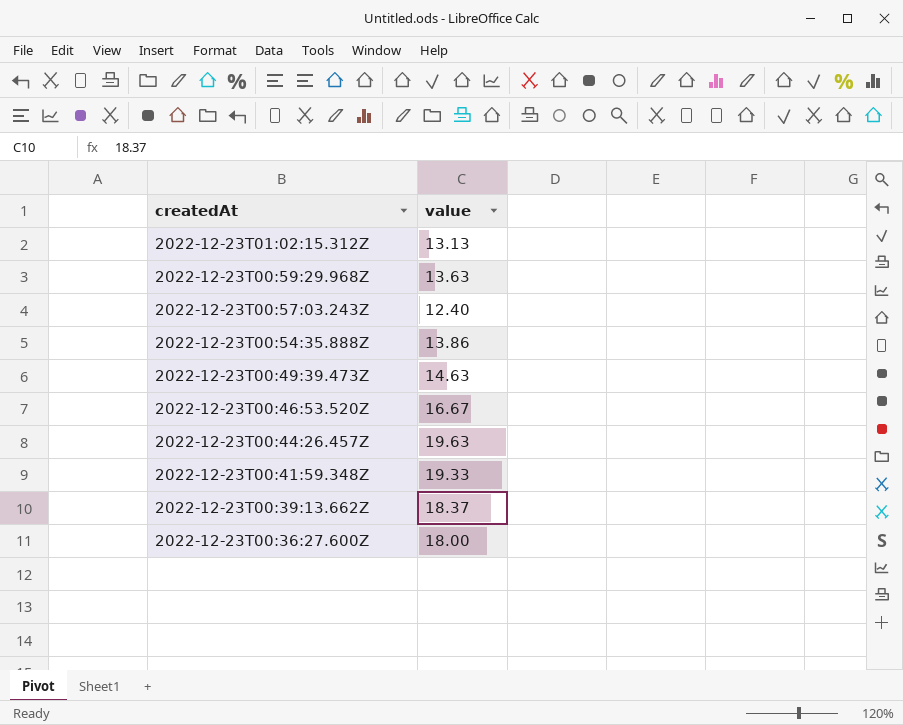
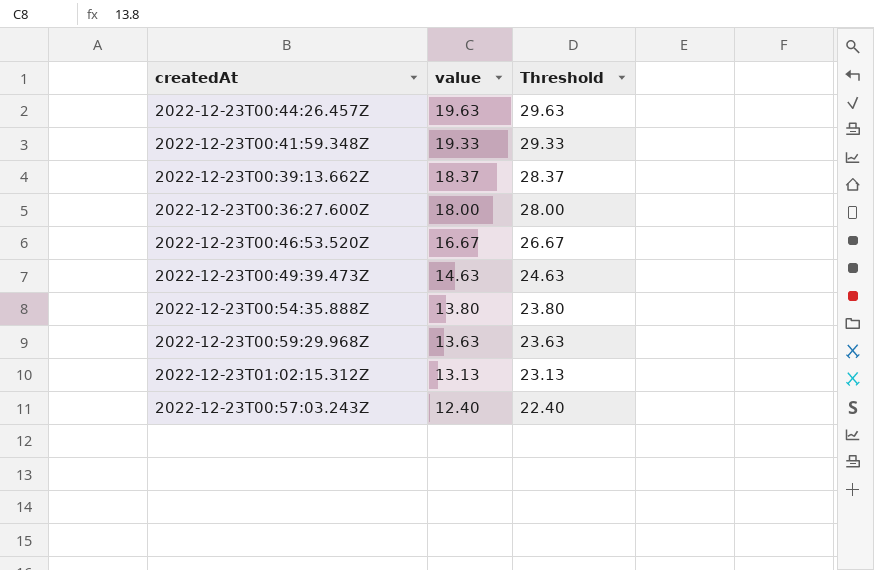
row order: createdAt descending -> value descending
column Threshold | formula: none -> [value] + 10
2022-12-23T00:54:35.888Z | value: 13.86 -> 13.80

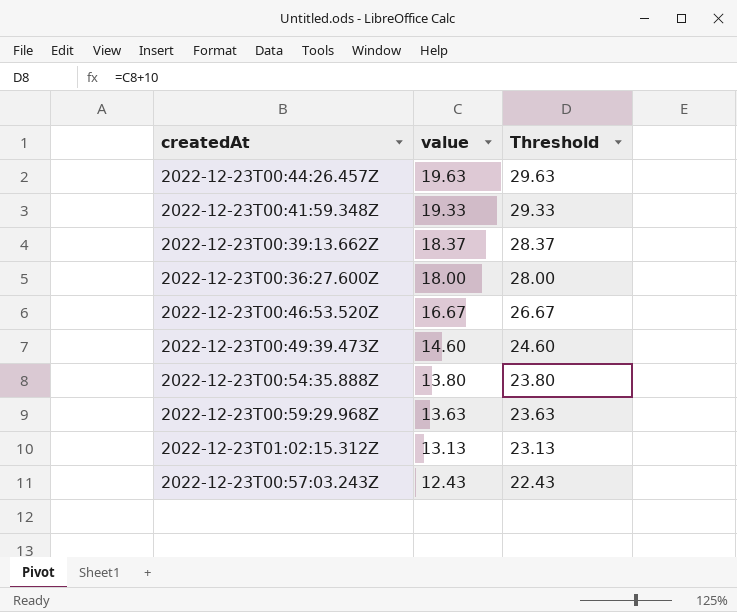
2022-12-23T00:49:39.473Z | value: 14.63 -> 14.60
2022-12-23T00:49:39.473Z | Threshold: 24.63 -> 24.60
2022-12-23T00:57:03.243Z | value: 12.40 -> 12.43
2022-12-23T00:57:03.243Z | Threshold: 22.40 -> 22.43

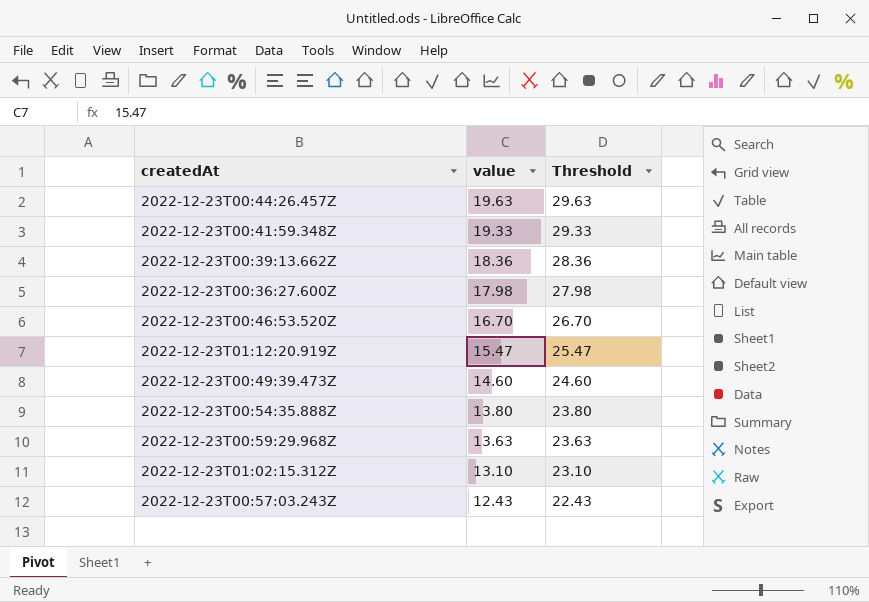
2022-12-23T00:39:13.662Z | value: 18.37 -> 18.36
2022-12-23T00:39:13.662Z | Threshold: 28.37 -> 28.36
2022-12-23T00:36:27.600Z | value: 18.00 -> 17.98
2022-12-23T00:36:27.600Z | Threshold: 28.00 -> 27.98
2022-12-23T00:46:53.520Z | value: 16.67 -> 16.70
2022-12-23T00:46:53.520Z | Threshold: 26.67 -> 26.70
row 2022-12-23T01:12:20.919Z: none -> 15.47 | 25.47
2022-12-23T01:02:15.312Z | value: 13.13 -> 13.10
2022-12-23T01:02:15.312Z | Threshold: 23.13 -> 23.10

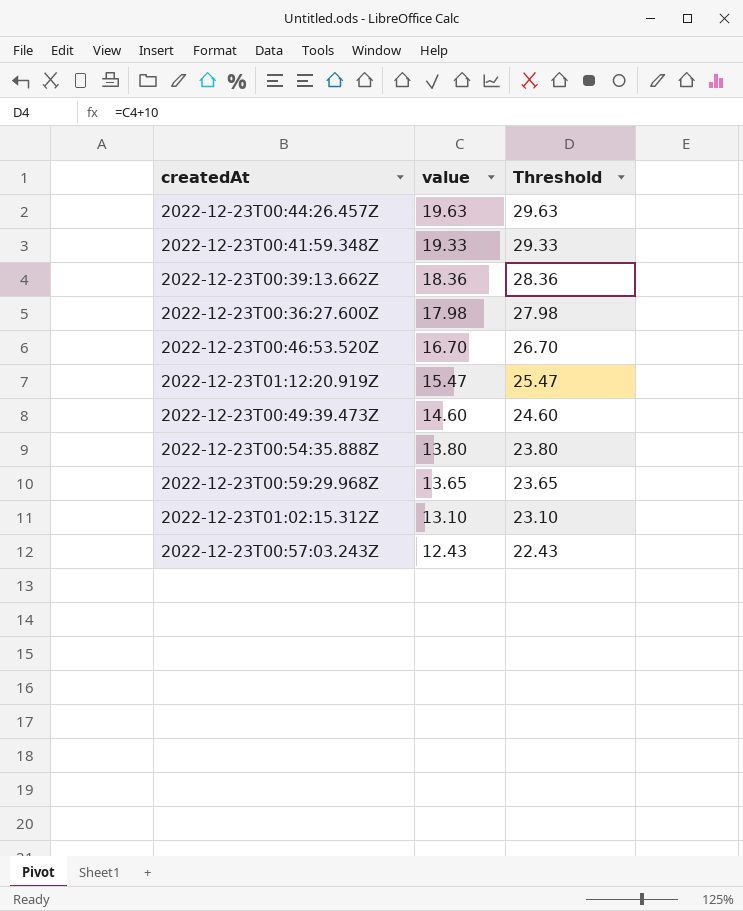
2022-12-23T00:59:29.968Z | value: 13.63 -> 13.65
2022-12-23T00:59:29.968Z | Threshold: 23.63 -> 23.65

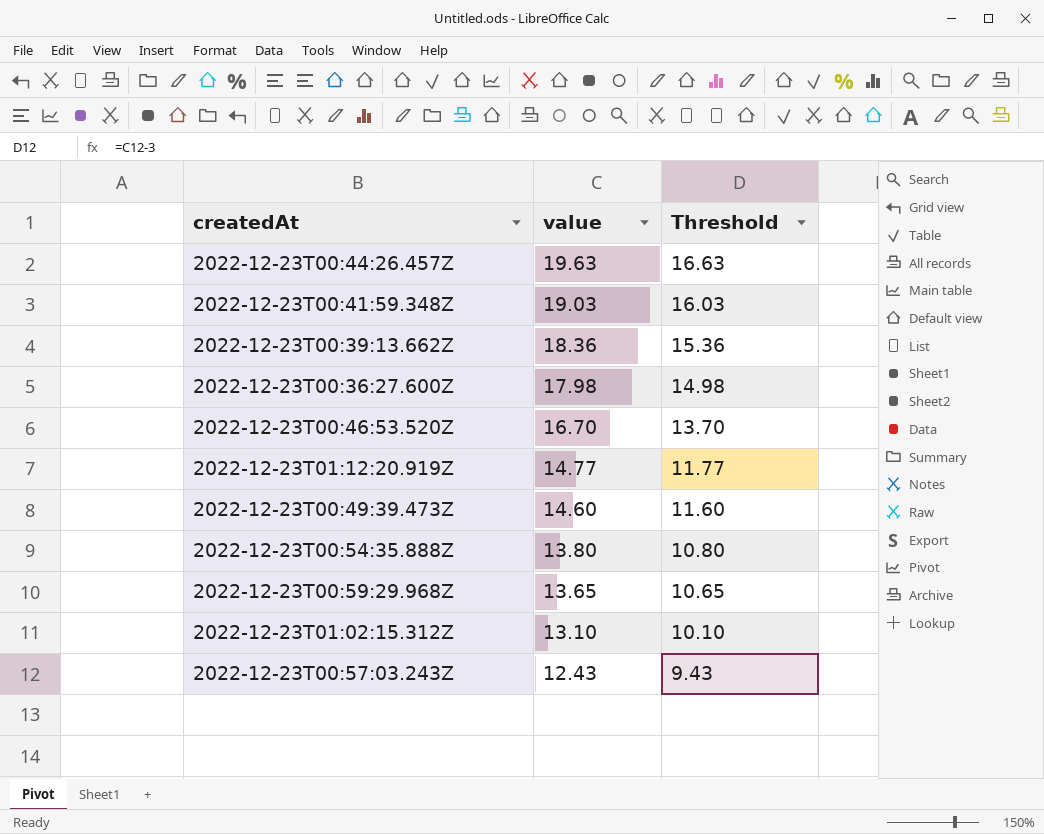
column Threshold | formula: [value] + 10 -> [value] - 3
2022-12-23T00:41:59.348Z | value: 19.33 -> 19.03
2022-12-23T01:12:20.919Z | value: 15.47 -> 14.77

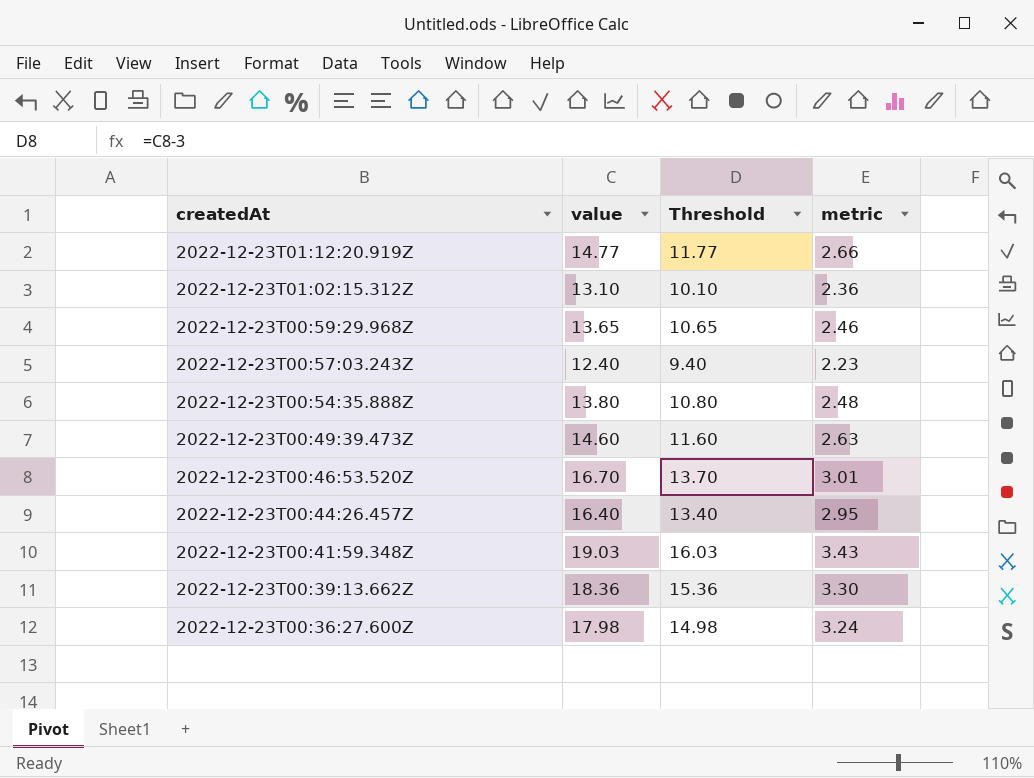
row order: value descending -> createdAt descending
column metric | formula: none -> [value] * 0.18
2022-12-23T00:57:03.243Z | value: 12.43 -> 12.40
2022-12-23T00:57:03.243Z | Threshold: 9.43 -> 9.40
2022-12-23T00:44:26.457Z | value: 19.63 -> 16.40
2022-12-23T00:44:26.457Z | Threshold: 16.63 -> 13.40

